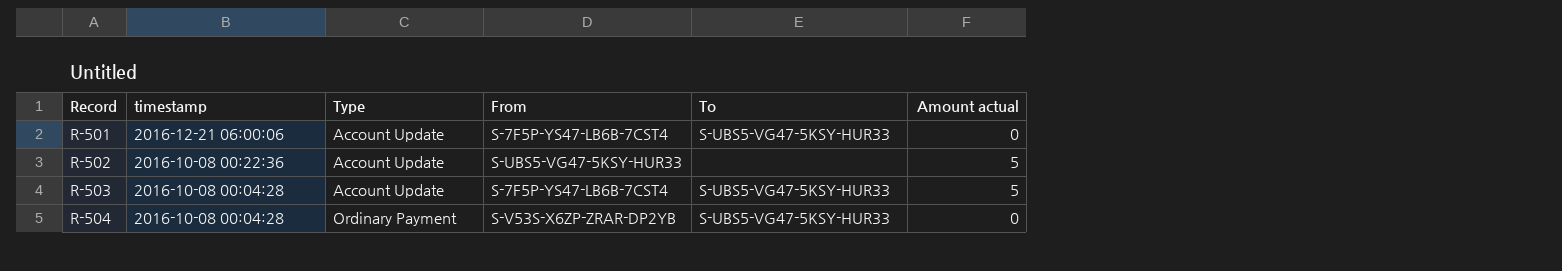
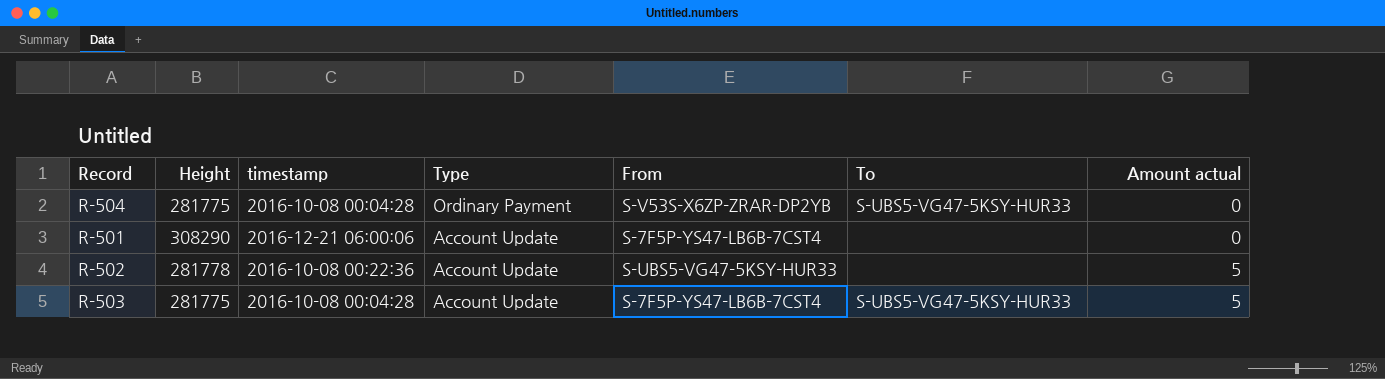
row order: Record ascending -> Type descending
column Height | position: none -> 2
R-501 | To: S-UBS5-VG47-5KSY-HUR33 -> none

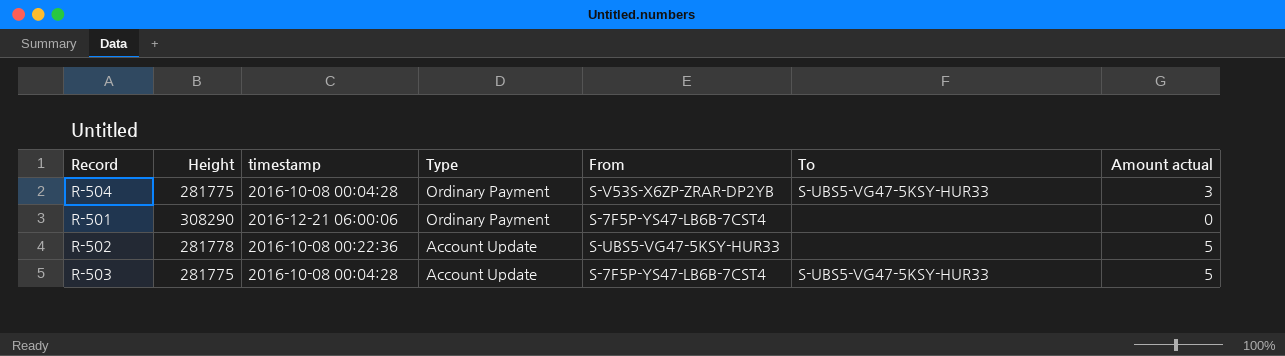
R-504 | Amount actual: 0 -> 3
R-501 | Type: Account Update -> Ordinary Payment

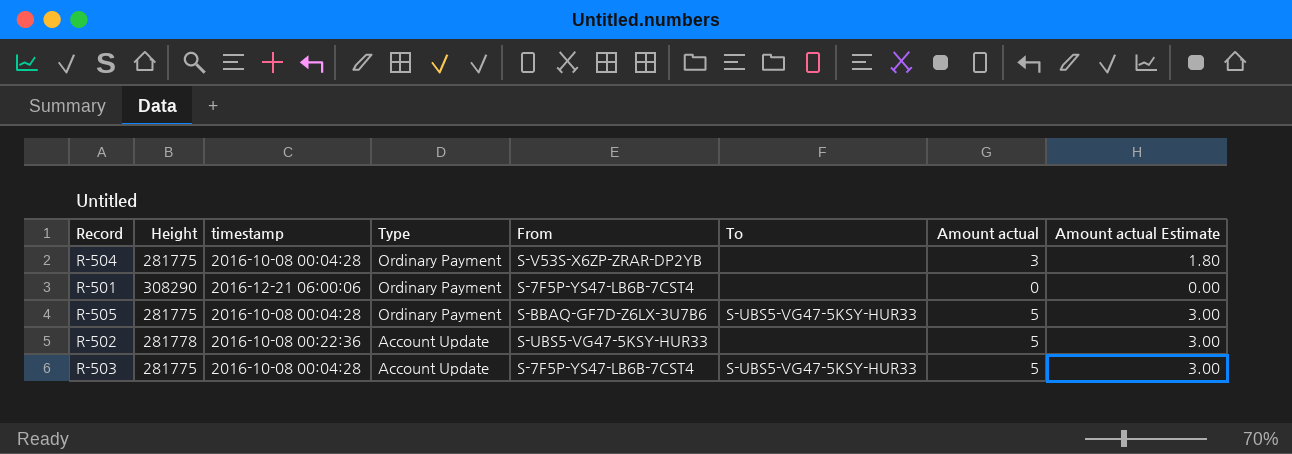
column Amount actual Estimate | formula: none -> [Amount actual] * 0.6
R-504 | To: S-UBS5-VG47-5KSY-HUR33 -> none
row R-505: none -> 281775 | 2016-10-08 00:04:28 | Ordinary Payment | S-BBAQ-GF7D-Z6LX-3U7B6 | S-UBS5-VG47-5KSY-HUR33 | 5 | 3.00

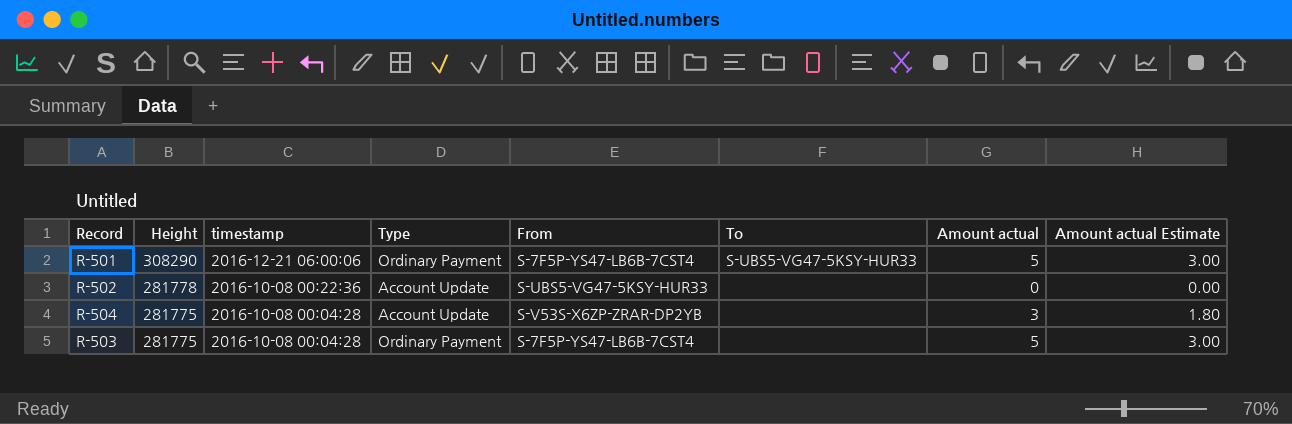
row order: Type descending -> Height descending
row R-505: 281775 | 2016-10-08 00:04:28 | Ordinary Payment | S-BBAQ-GF7D-Z6LX-3U7B6 | S-UBS5-VG47-5KSY-HUR33 | 5 | 3.00 -> none
R-501 | To: none -> S-UBS5-VG47-5KSY-HUR33
R-501 | Amount actual: 0 -> 5
R-501 | Amount actual Estimate: 0.00 -> 3.00
R-502 | Amount actual: 5 -> 0
R-502 | Amount actual Estimate: 3.00 -> 0.00
R-504 | Type: Ordinary Payment -> Account Update
R-503 | Type: Account Update -> Ordinary Payment
R-503 | To: S-UBS5-VG47-5KSY-HUR33 -> none

